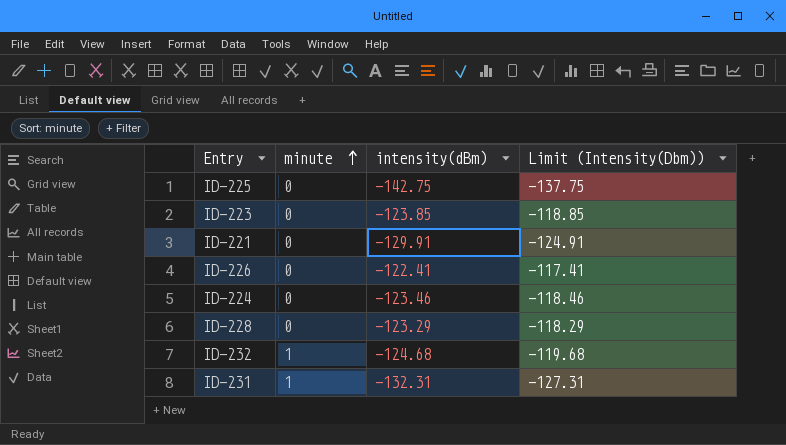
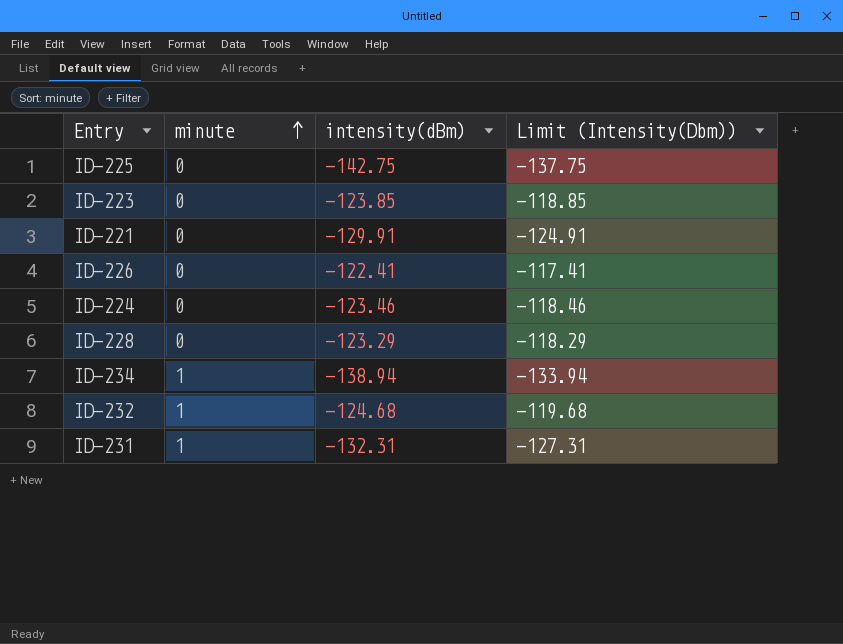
row ID-234: none -> 1 | -138.94 | -133.94

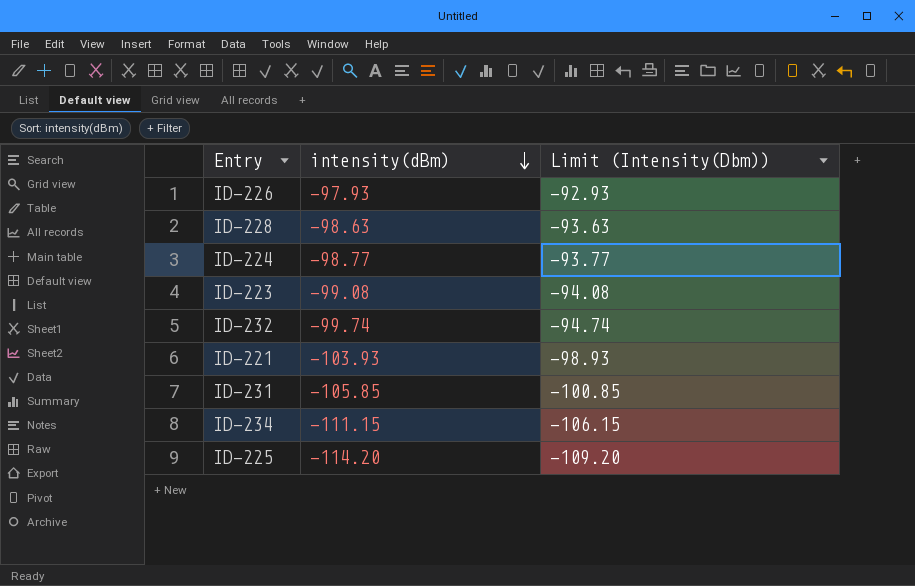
row order: minute ascending -> intensity(dBm) descending
column minute | position: 2 -> none
ID-226 | intensity(dBm): -122.41 -> -97.93
ID-226 | Limit (Intensity(Dbm)): -117.41 -> -92.93
ID-228 | intensity(dBm): -123.29 -> -98.63
ID-228 | Limit (Intensity(Dbm)): -118.29 -> -93.63
ID-224 | intensity(dBm): -123.46 -> -98.77
ID-224 | Limit (Intensity(Dbm)): -118.46 -> -93.77
ID-223 | intensity(dBm): -123.85 -> -99.08
ID-223 | Limit (Intensity(Dbm)): -118.85 -> -94.08
ID-232 | intensity(dBm): -124.68 -> -99.74
ID-232 | Limit (Intensity(Dbm)): -119.68 -> -94.74
ID-221 | intensity(dBm): -129.91 -> -103.93
ID-221 | Limit (Intensity(Dbm)): -124.91 -> -98.93
ID-231 | intensity(dBm): -132.31 -> -105.85
ID-231 | Limit (Intensity(Dbm)): -127.31 -> -100.85
ID-234 | intensity(dBm): -138.94 -> -111.15
ID-234 | Limit (Intensity(Dbm)): -133.94 -> -106.15
ID-225 | intensity(dBm): -142.75 -> -114.20
ID-225 | Limit (Intensity(Dbm)): -137.75 -> -109.20

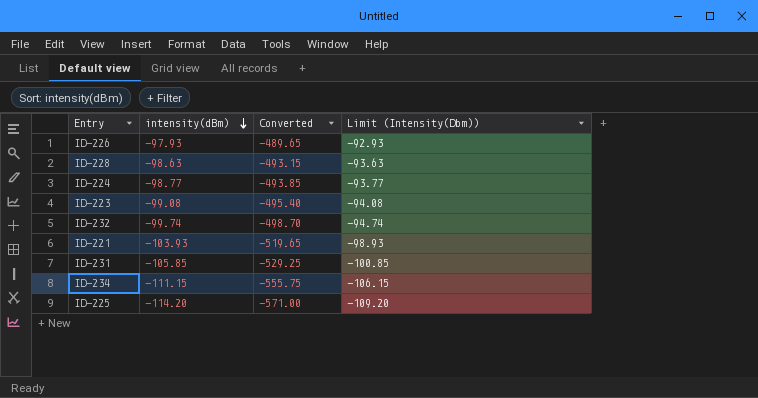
column Converted | formula: none -> [intensity(dBm)] * 5

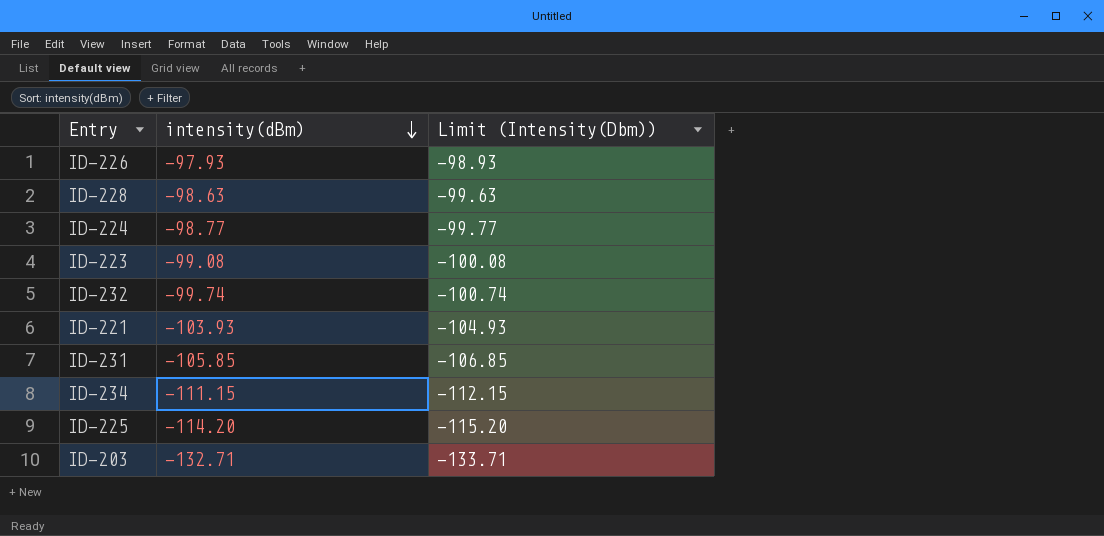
column Converted | formula: [intensity(dBm)] * 5 -> none
column Limit (Intensity(Dbm)) | formula: [intensity(dBm)] + 5 -> [intensity(dBm)] - 1
row ID-203: none -> -132.71 | -133.71

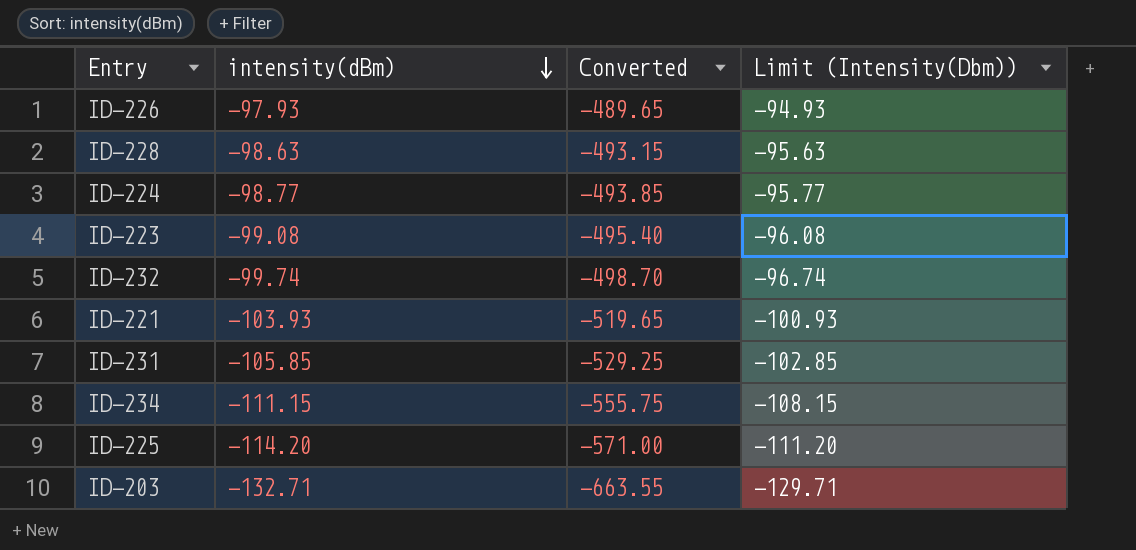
column Converted | formula: none -> [intensity(dBm)] * 5
column Limit (Intensity(Dbm)) | formula: [intensity(dBm)] - 1 -> [intensity(dBm)] + 3

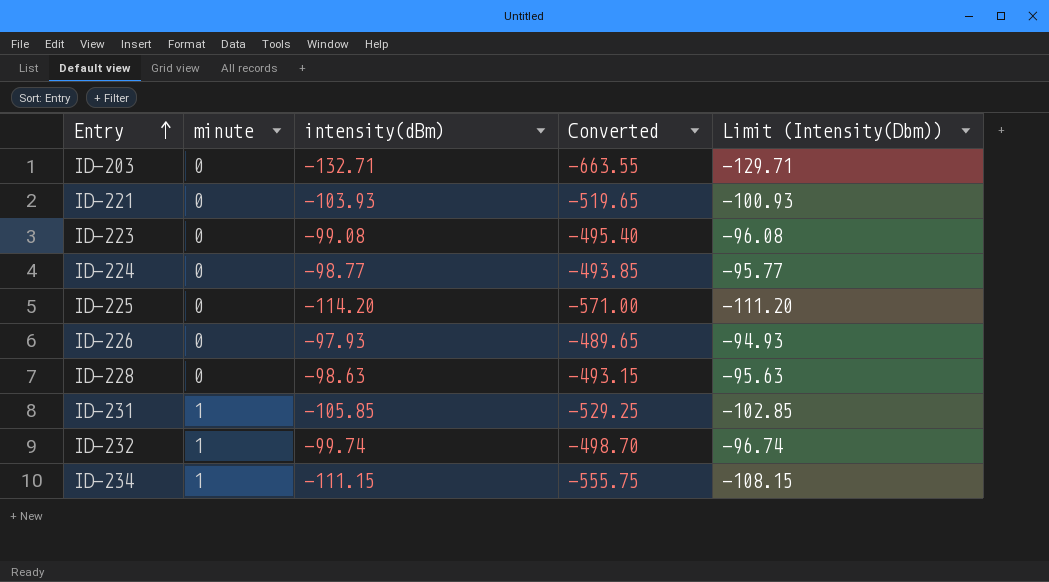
row order: intensity(dBm) descending -> Entry ascending
column minute | position: none -> 2

